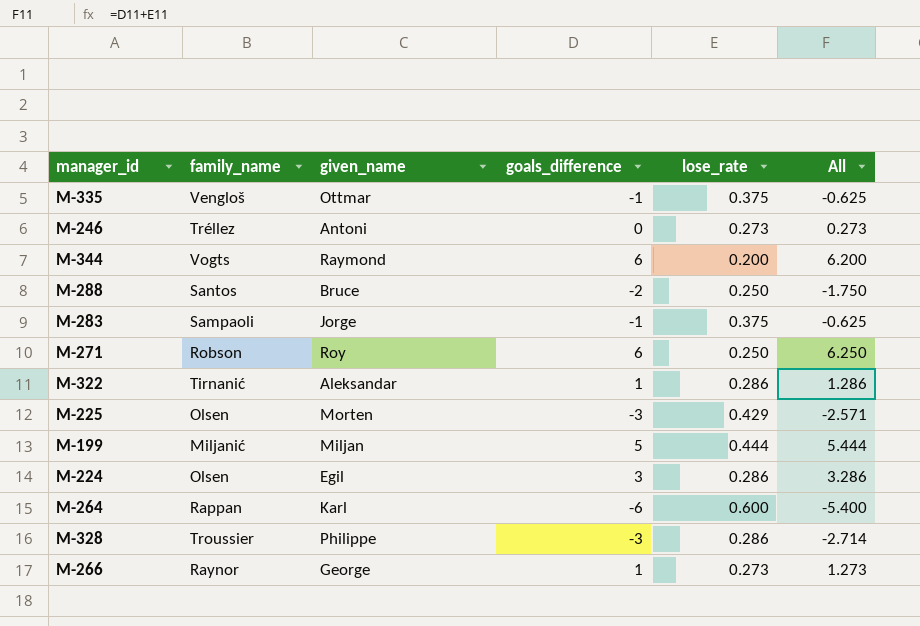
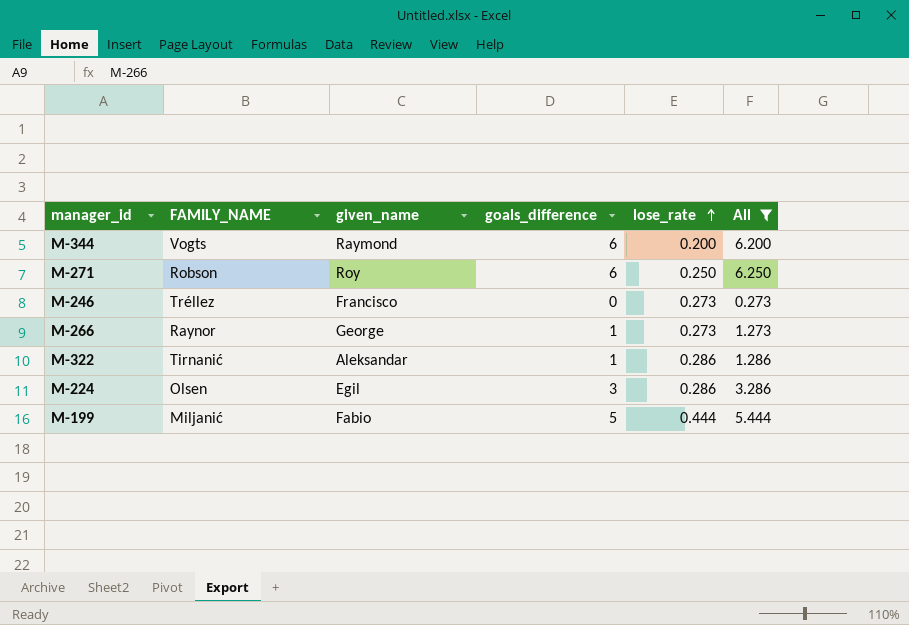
filter: none -> All >= 0.273
row order: none -> lose_rate ascending
column name: family_name -> FAMILY_NAME
M-246 | given_name: Antoni -> Francisco
M-199 | given_name: Miljan -> Fabio

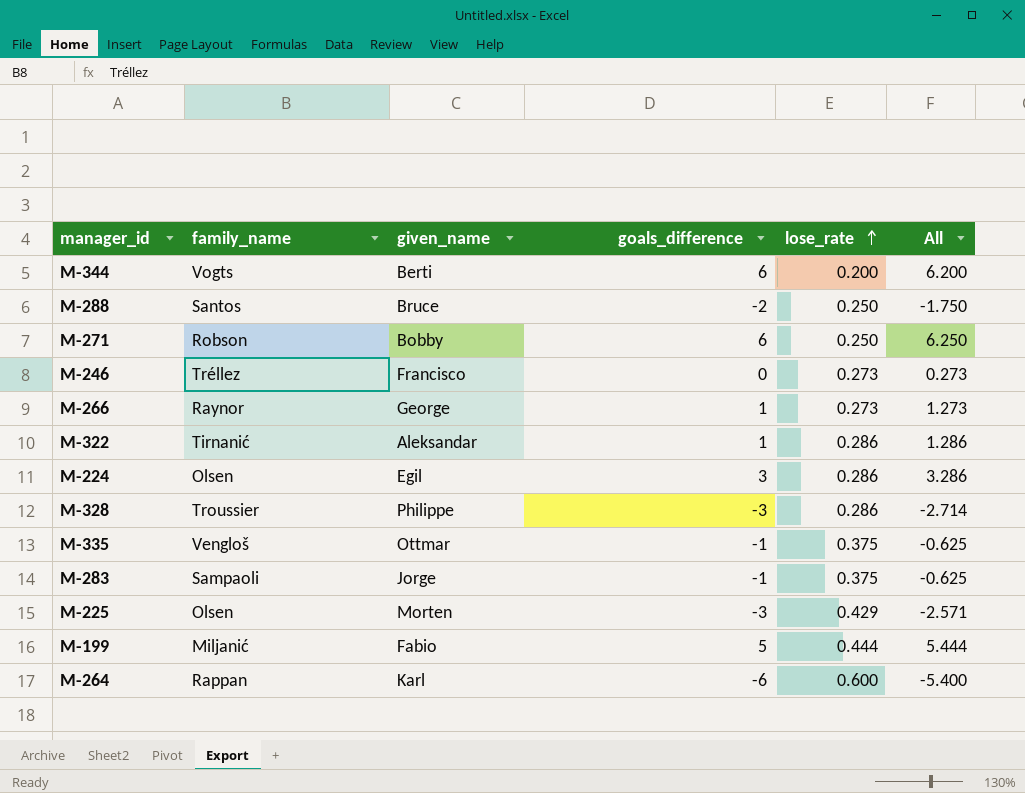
filter: All >= 0.273 -> none
column name: FAMILY_NAME -> family_name
M-344 | given_name: Raymond -> Berti
M-271 | given_name: Roy -> Bobby

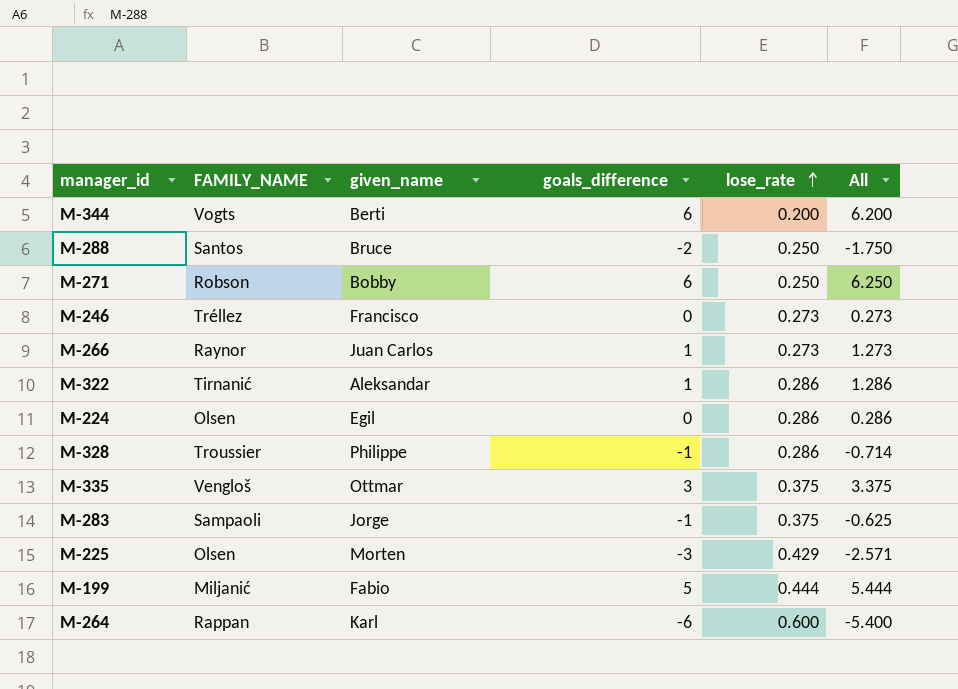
column name: family_name -> FAMILY_NAME
M-266 | given_name: George -> Juan Carlos
M-224 | goals_difference: 3 -> 0
M-224 | All: 3.286 -> 0.286
M-328 | goals_difference: -3 -> -1
M-328 | All: -2.714 -> -0.714
M-335 | goals_difference: -1 -> 3
M-335 | All: -0.625 -> 3.375

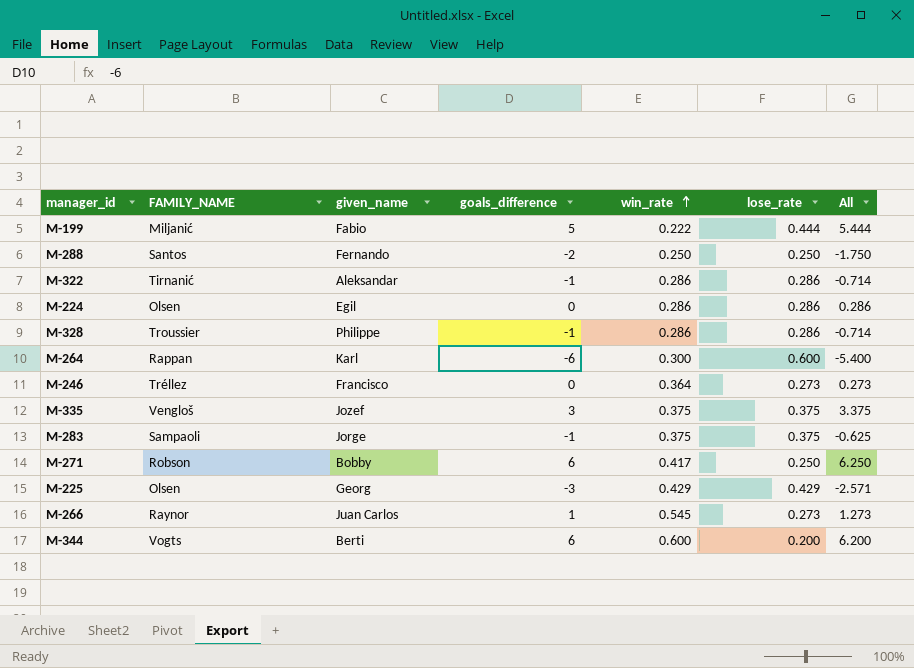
row order: lose_rate ascending -> win_rate ascending
column win_rate | position: none -> 5
M-288 | given_name: Bruce -> Fernando
M-322 | goals_difference: 1 -> -1
M-322 | All: 1.286 -> -0.714
M-335 | given_name: Ottmar -> Jozef
M-225 | given_name: Morten -> Georg

